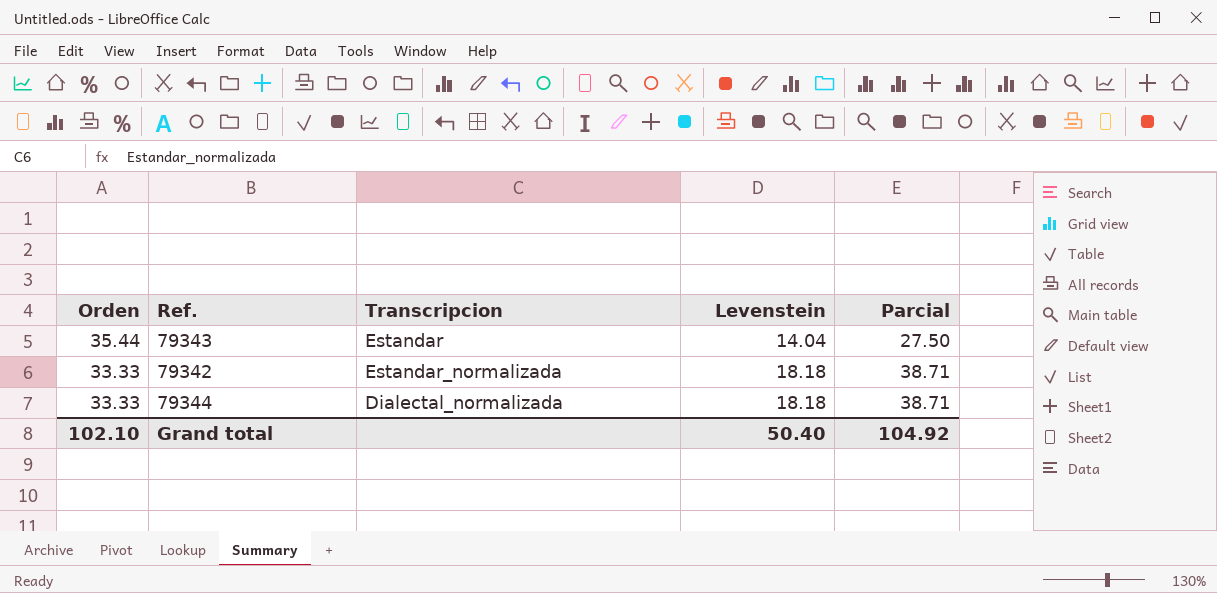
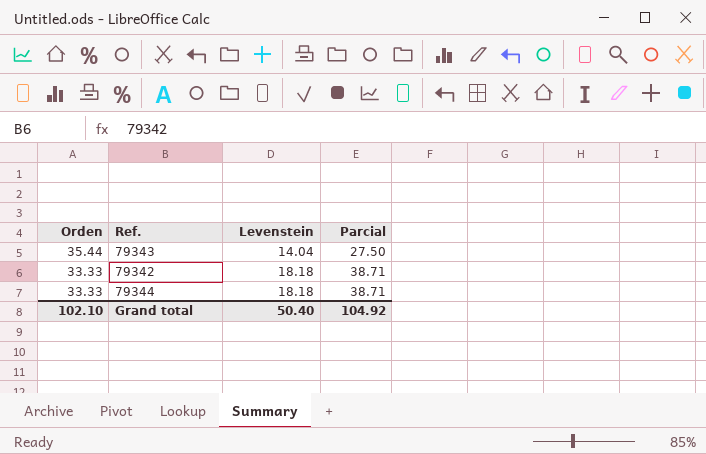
column Transcripcion | position: 3 -> none

